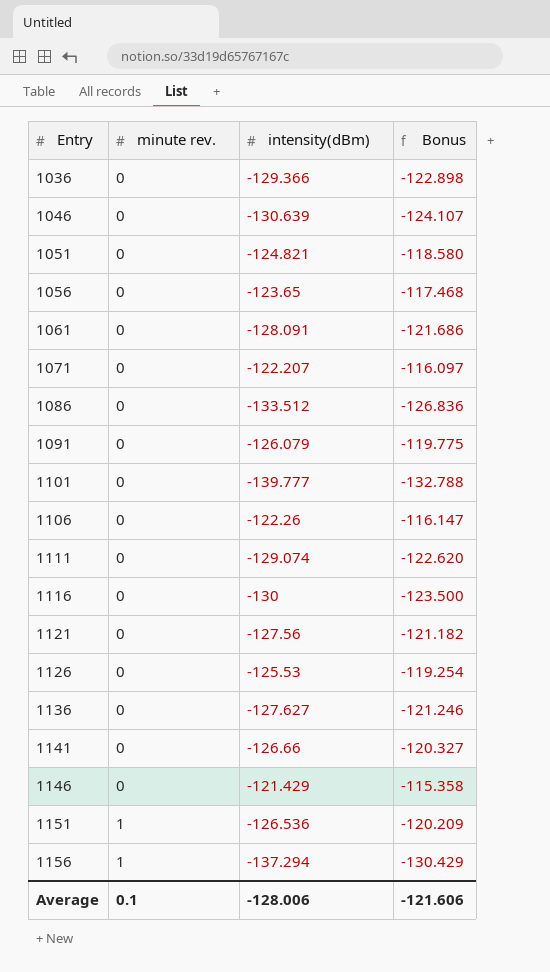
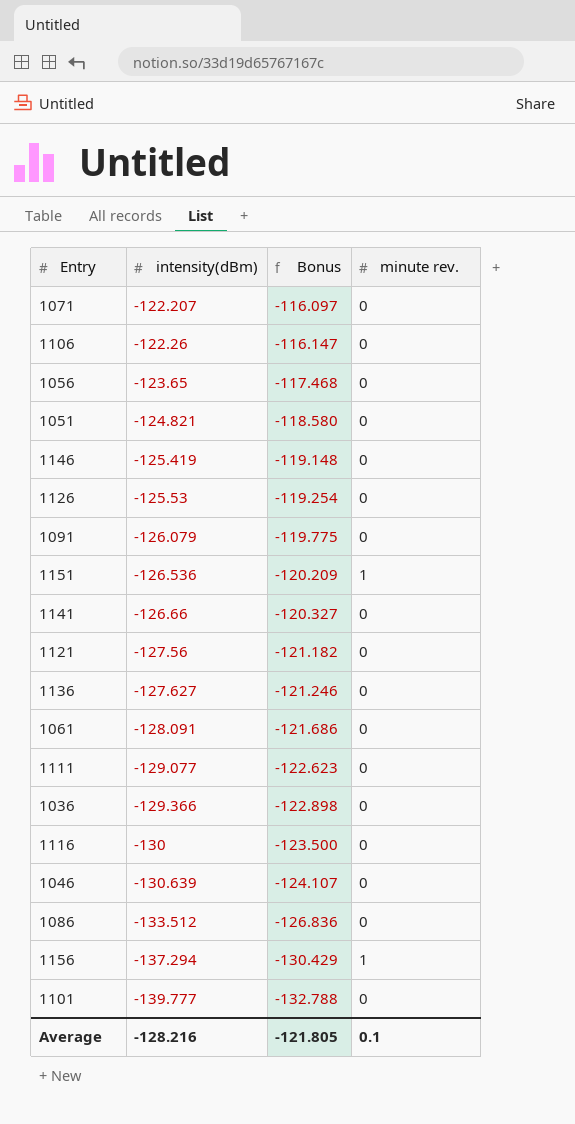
row order: Entry ascending -> intensity(dBm) descending
column minute rev. | position: 2 -> 4
1146 | intensity(dBm): -121.429 -> -125.419
1146 | Bonus: -115.358 -> -119.148
1111 | intensity(dBm): -129.074 -> -129.077
1111 | Bonus: -122.620 -> -122.623
Average | intensity(dBm): -128.006 -> -128.216
Average | Bonus: -121.606 -> -121.805

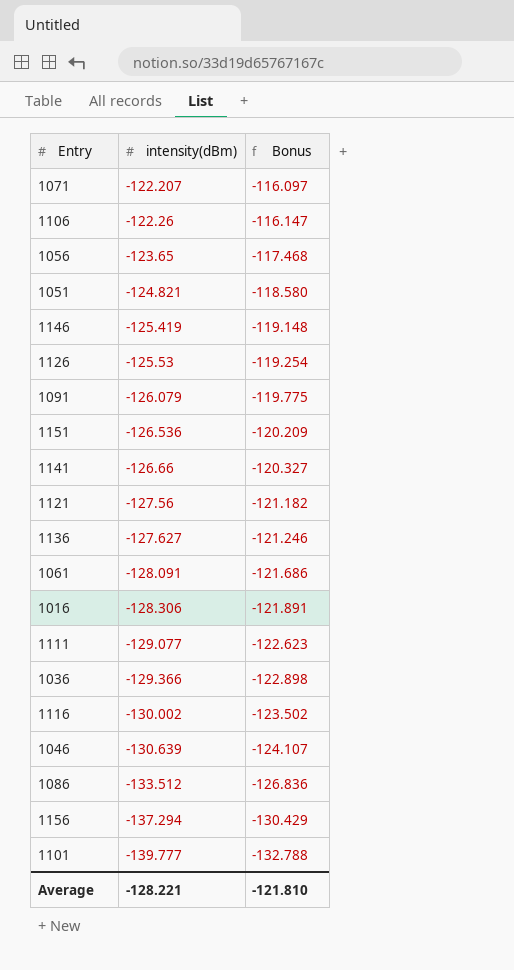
column minute rev. | position: 4 -> none
row 1016: none -> -128.306 | -121.891
1116 | intensity(dBm): -130 -> -130.002
1116 | Bonus: -123.500 -> -123.502
Average | intensity(dBm): -128.216 -> -128.221
Average | Bonus: -121.805 -> -121.810

